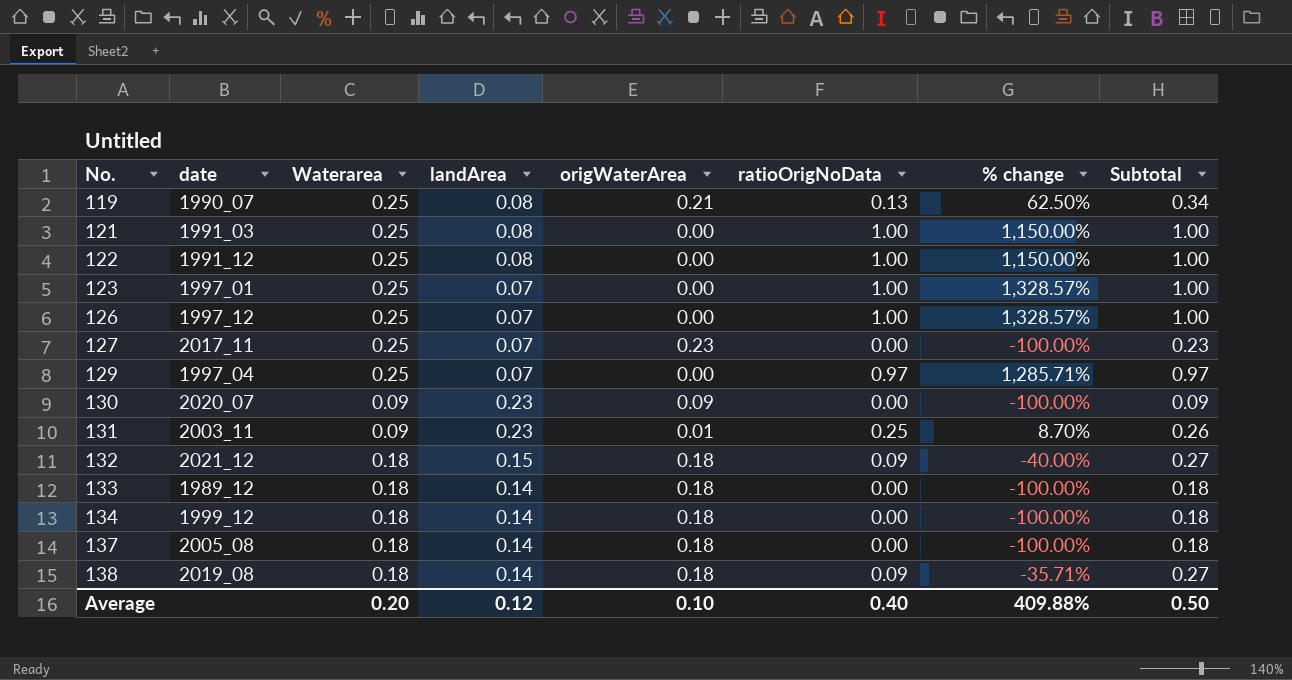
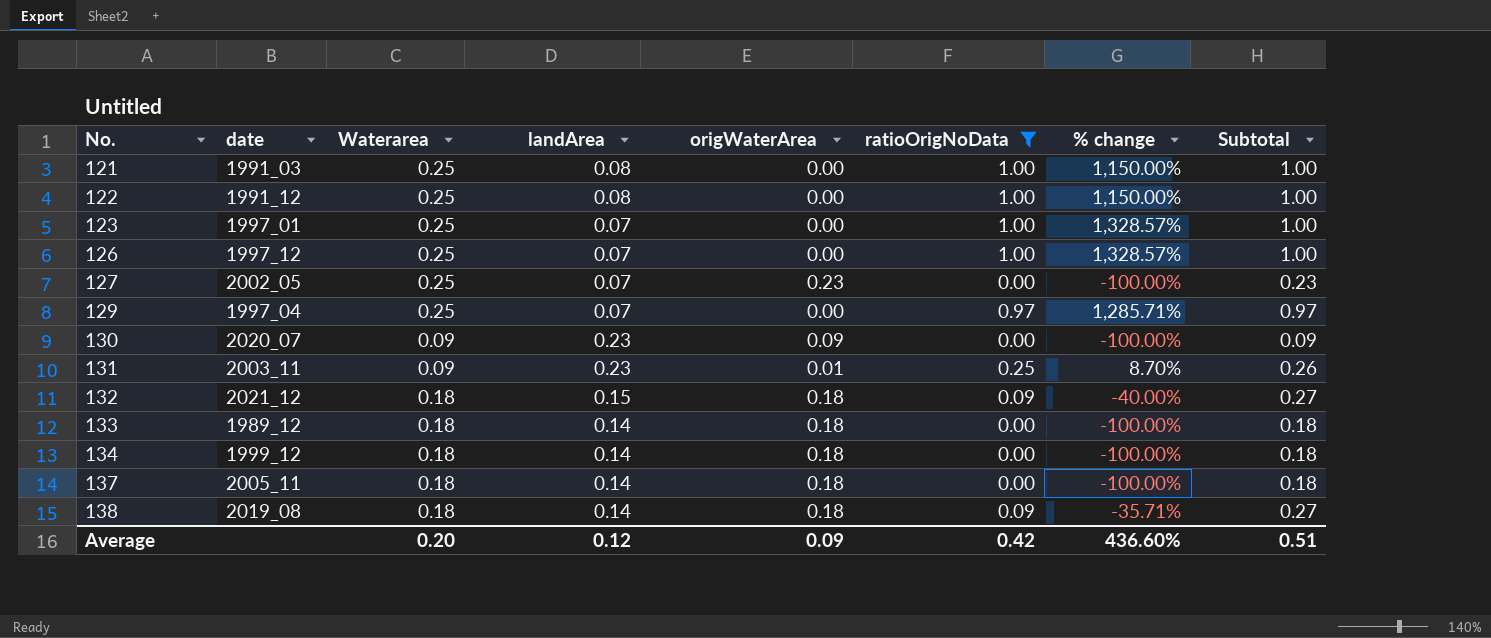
filter: none -> ratioOrigNoData != 0.13
127 | date: 2017_11 -> 2002_05
137 | date: 2005_08 -> 2005_11
Average | origWaterArea: 0.10 -> 0.09
Average | ratioOrigNoData: 0.40 -> 0.42
Average | % change: 409.88% -> 436.60%
Average | Subtotal: 0.50 -> 0.51

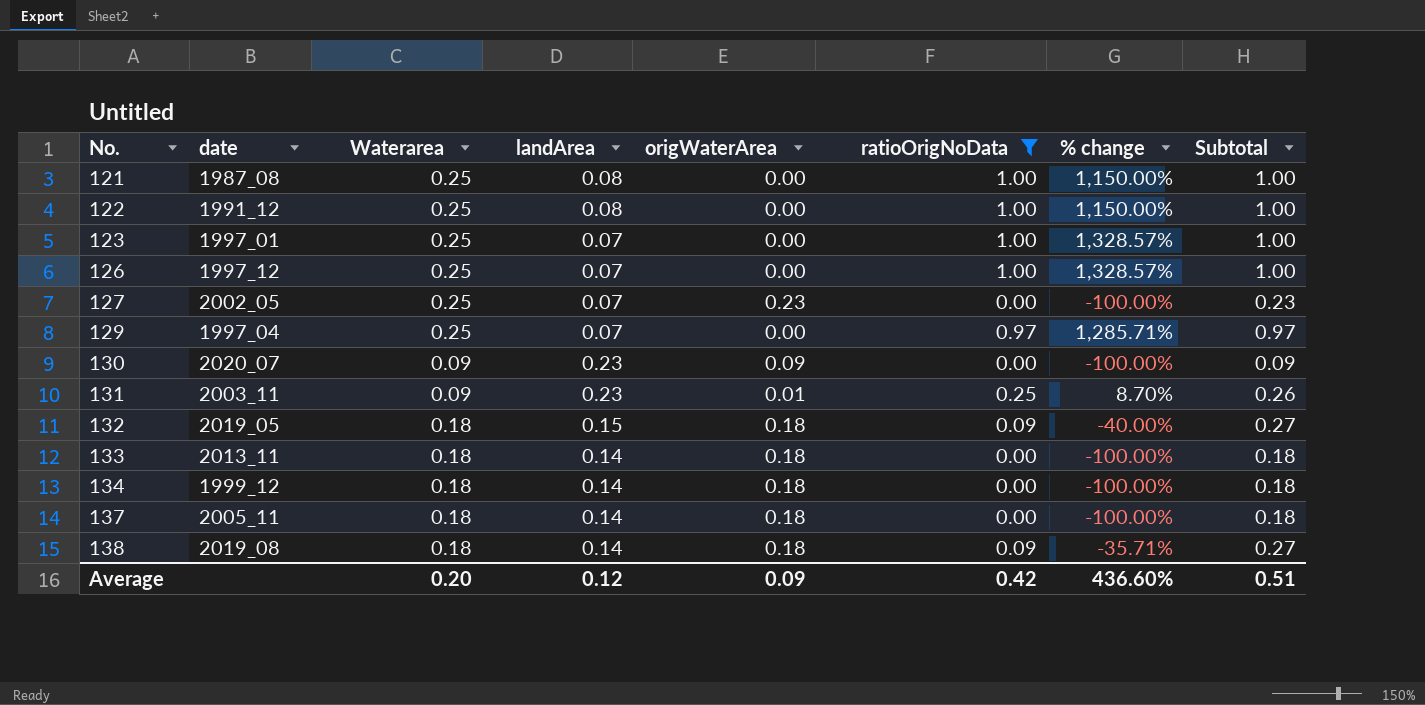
121 | date: 1991_03 -> 1987_08
132 | date: 2021_12 -> 2019_05
133 | date: 1989_12 -> 2013_11

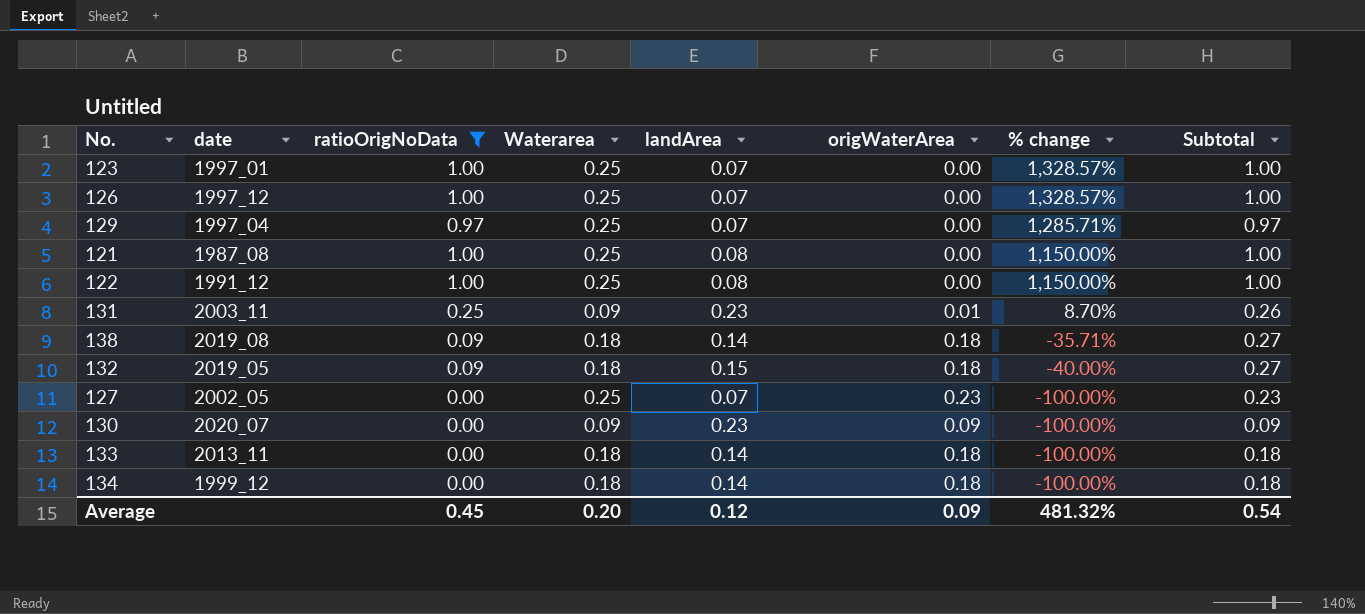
row order: No. ascending -> % change descending
column ratioOrigNoData | position: 6 -> 3
row 137: 2005_11 | 0.18 | 0.14 | 0.18 | 0.00 | -100.00% | 0.18 -> none
Average | ratioOrigNoData: 0.42 -> 0.45
Average | % change: 436.60% -> 481.32%
Average | Subtotal: 0.51 -> 0.54

